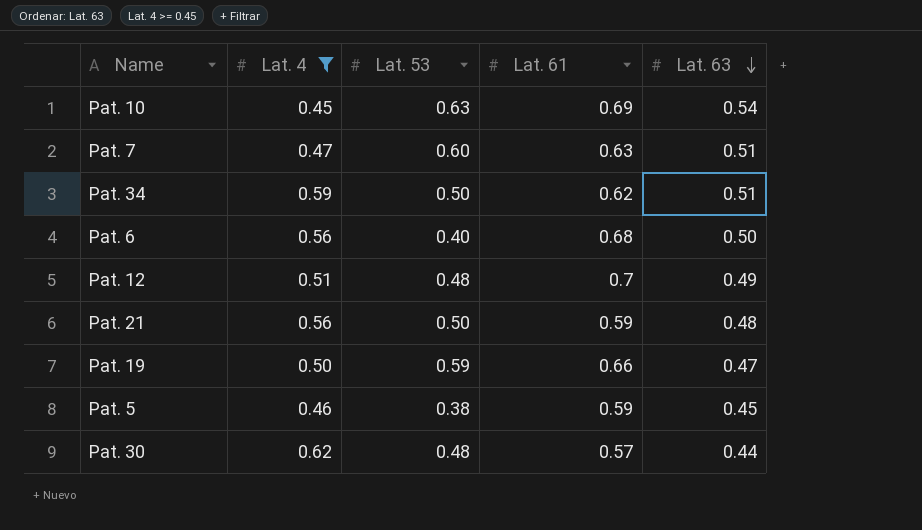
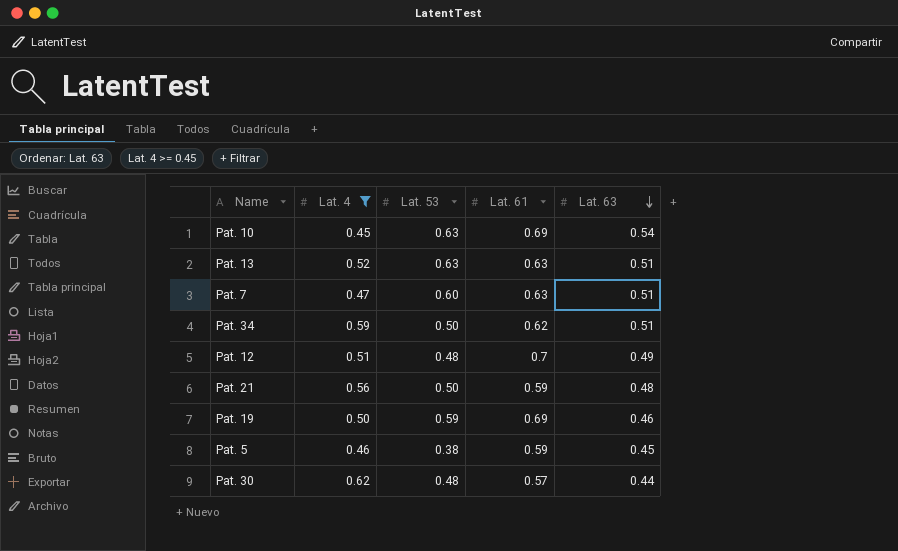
row Pat. 6: 0.56 | 0.40 | 0.68 | 0.50 -> none
row Pat. 13: none -> 0.52 | 0.63 | 0.63 | 0.51
Pat. 19 | Lat. 61: 0.66 -> 0.69
Pat. 19 | Lat. 63: 0.47 -> 0.46

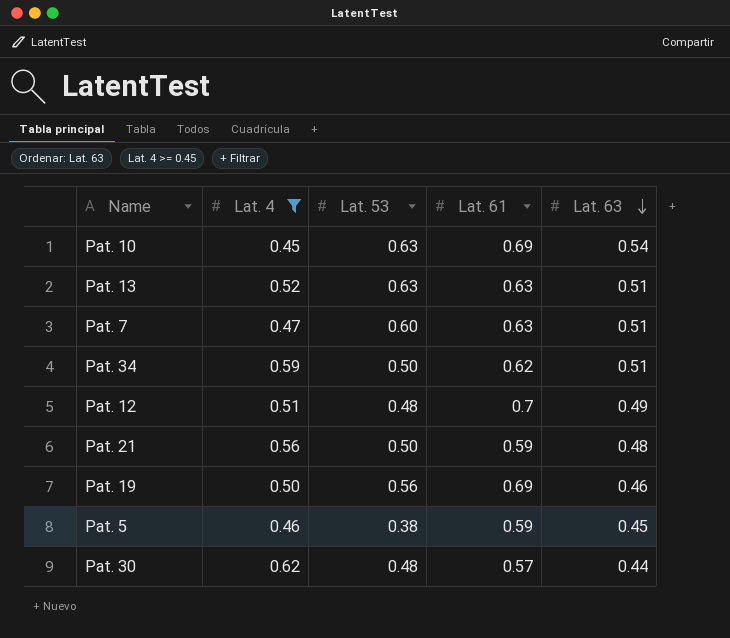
Pat. 19 | Lat. 53: 0.59 -> 0.56

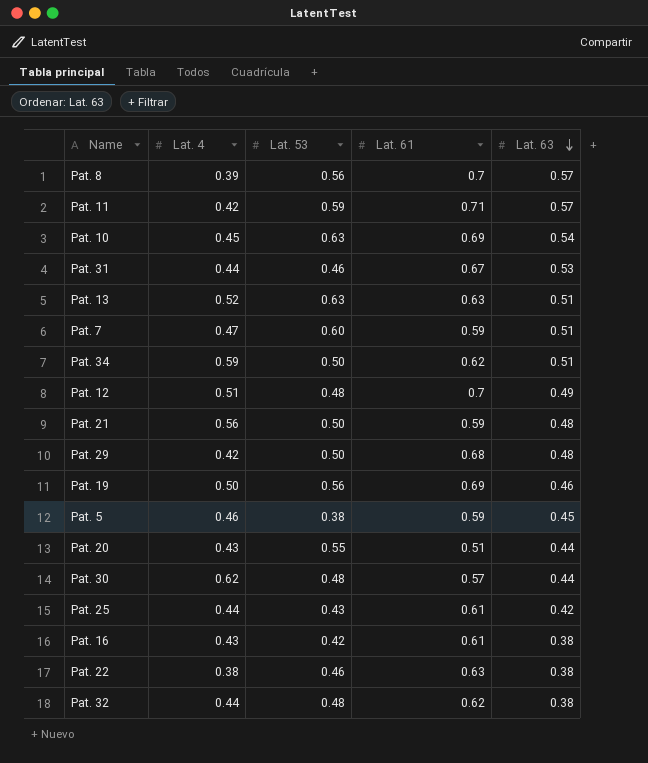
filter: Lat. 4 >= 0.45 -> none
Pat. 7 | Lat. 61: 0.63 -> 0.59

